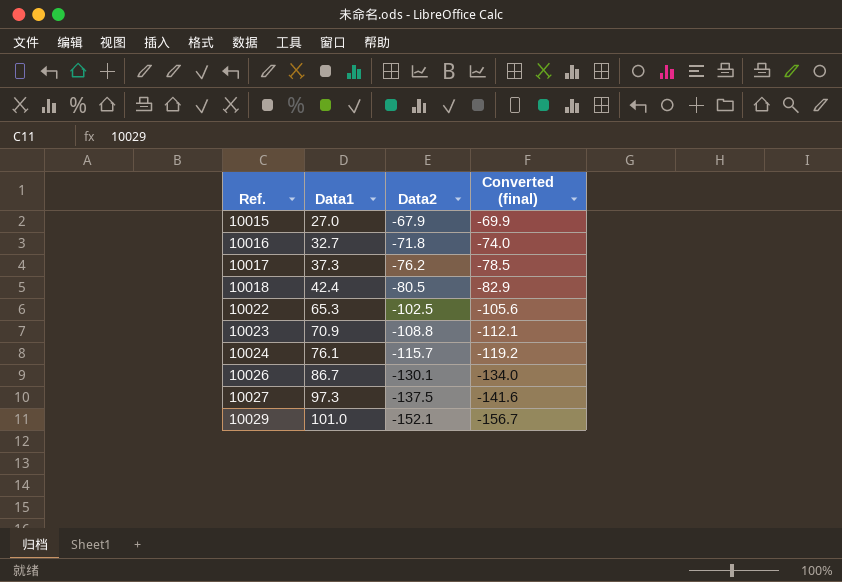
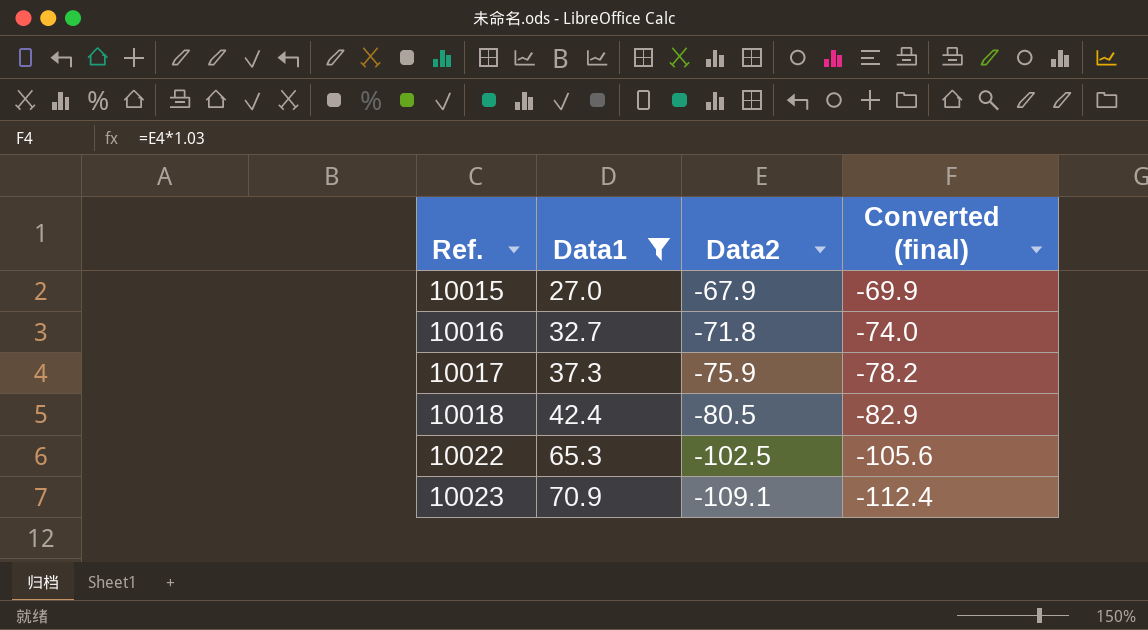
filter: none -> Data1 <= 70.9
10017 | Data2: -76.2 -> -75.9
10017 | Converted (final): -78.5 -> -78.2
10023 | Data2: -108.8 -> -109.1
10023 | Converted (final): -112.1 -> -112.4

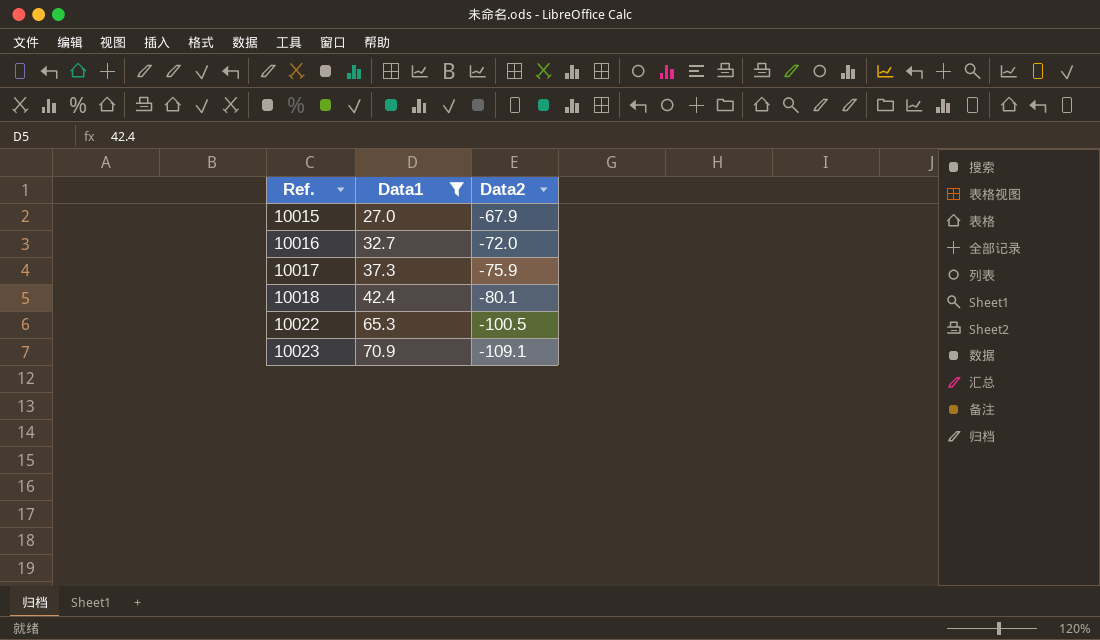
column Converted (final) | formula: [Data2] * 1.03 -> none
10016 | Data2: -71.8 -> -72.0
10018 | Data2: -80.5 -> -80.1
10022 | Data2: -102.5 -> -100.5

